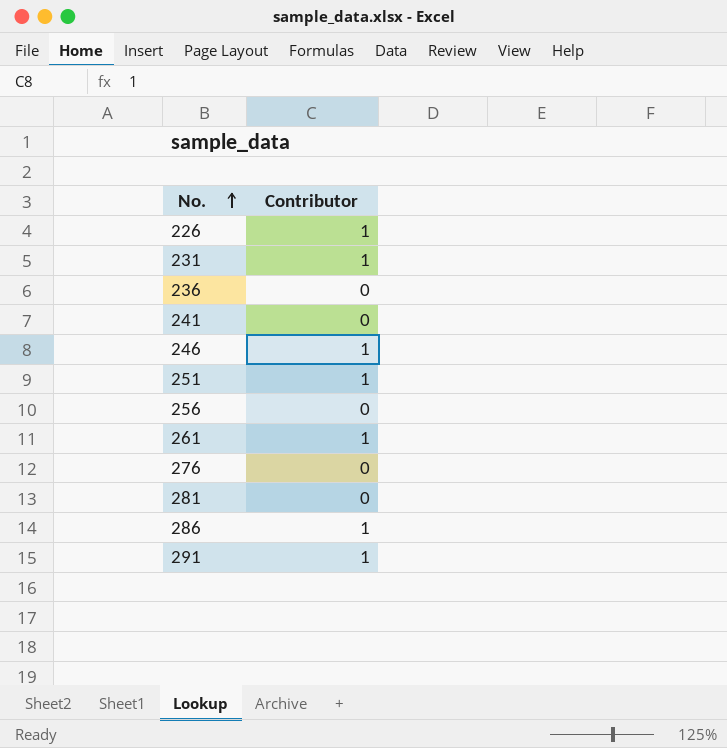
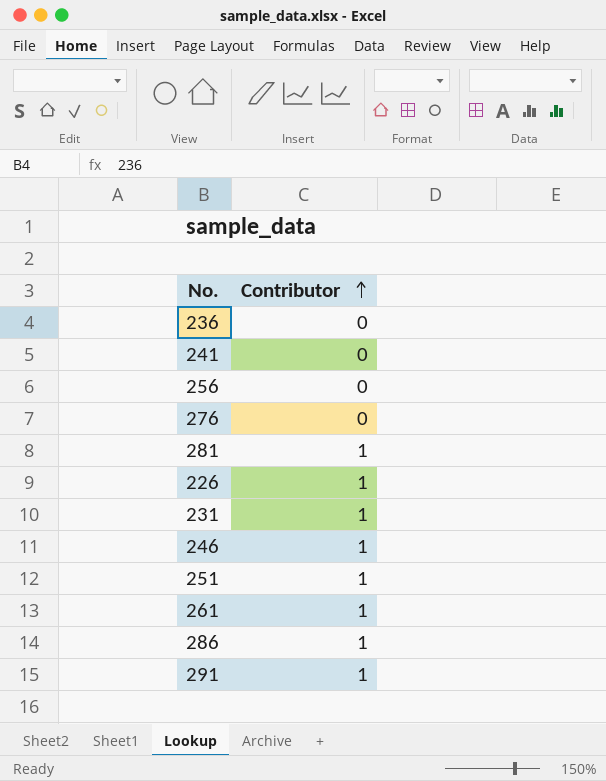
row order: No. ascending -> Contributor ascending
281 | Contributor: 0 -> 1

